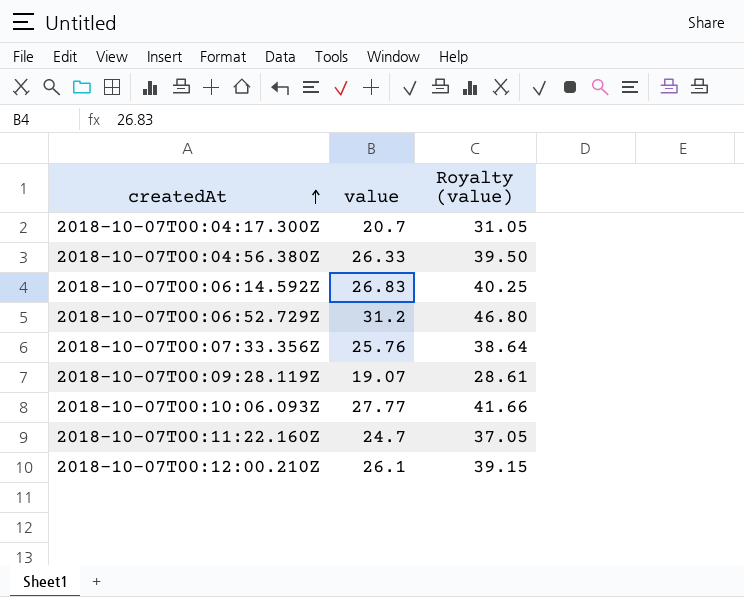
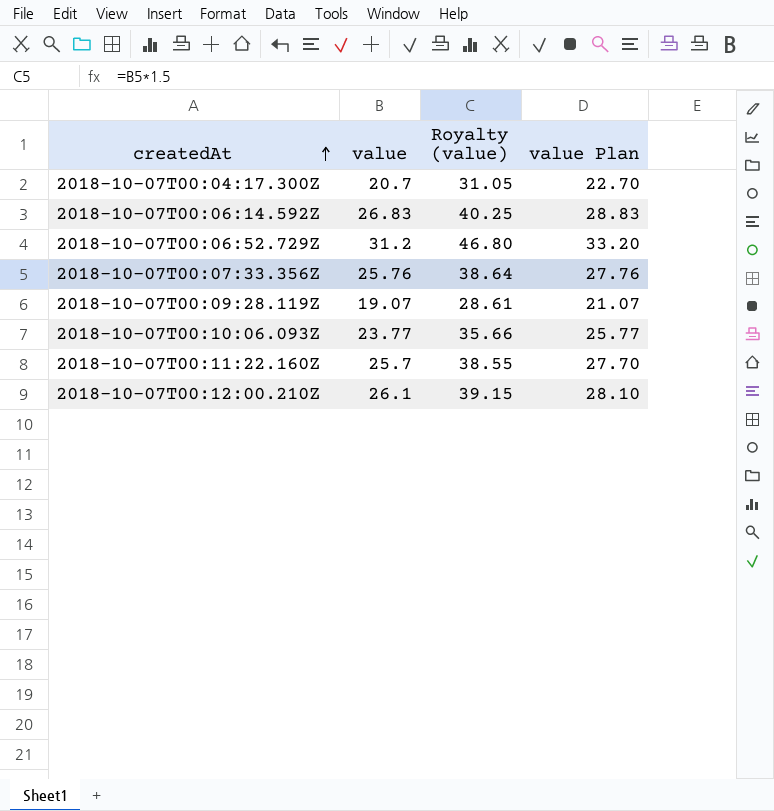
column value Plan | formula: none -> [value] + 2
row 2018-10-07T00:04:56.380Z: 26.33 | 39.50 -> none
2018-10-07T00:10:06.093Z | value: 27.77 -> 23.77
2018-10-07T00:10:06.093Z | Royalty (value): 41.66 -> 35.66
2018-10-07T00:11:22.160Z | value: 24.7 -> 25.7
2018-10-07T00:11:22.160Z | Royalty (value): 37.05 -> 38.55

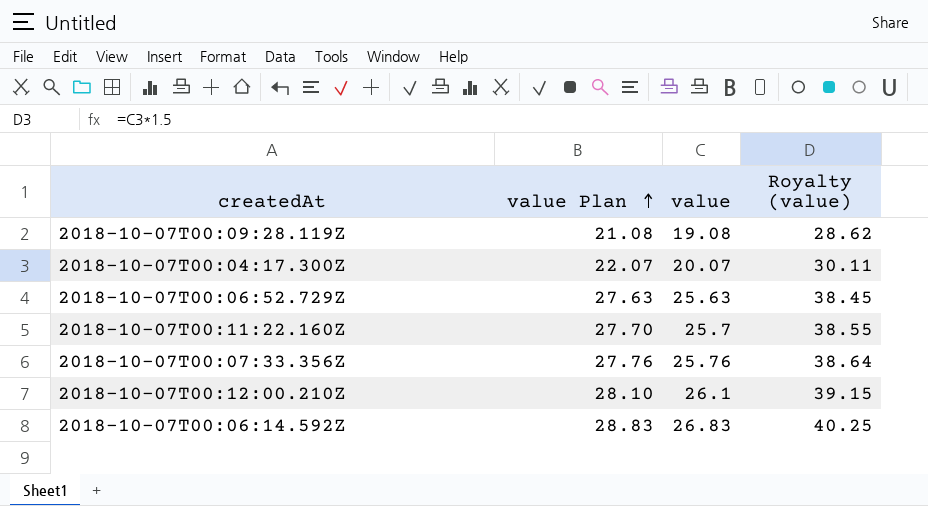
row order: createdAt ascending -> value Plan ascending
column value Plan | position: 4 -> 2
row 2018-10-07T00:10:06.093Z: 23.77 | 35.66 | 25.77 -> none
2018-10-07T00:09:28.119Z | value Plan: 21.07 -> 21.08
2018-10-07T00:09:28.119Z | value: 19.07 -> 19.08
2018-10-07T00:09:28.119Z | Royalty (value): 28.61 -> 28.62
2018-10-07T00:04:17.300Z | value Plan: 22.70 -> 22.07
2018-10-07T00:04:17.300Z | value: 20.7 -> 20.07
2018-10-07T00:04:17.300Z | Royalty (value): 31.05 -> 30.11
2018-10-07T00:06:52.729Z | value Plan: 33.20 -> 27.63
2018-10-07T00:06:52.729Z | value: 31.2 -> 25.63
2018-10-07T00:06:52.729Z | Royalty (value): 46.80 -> 38.45

